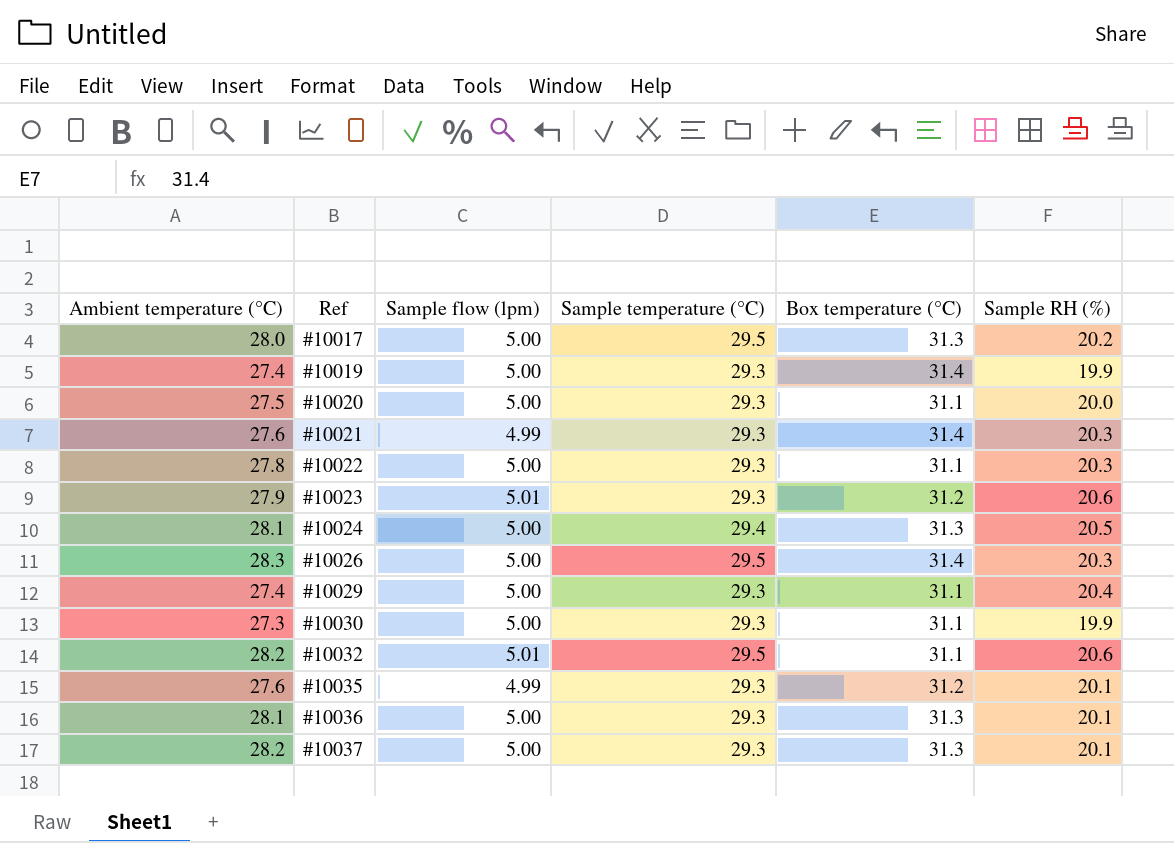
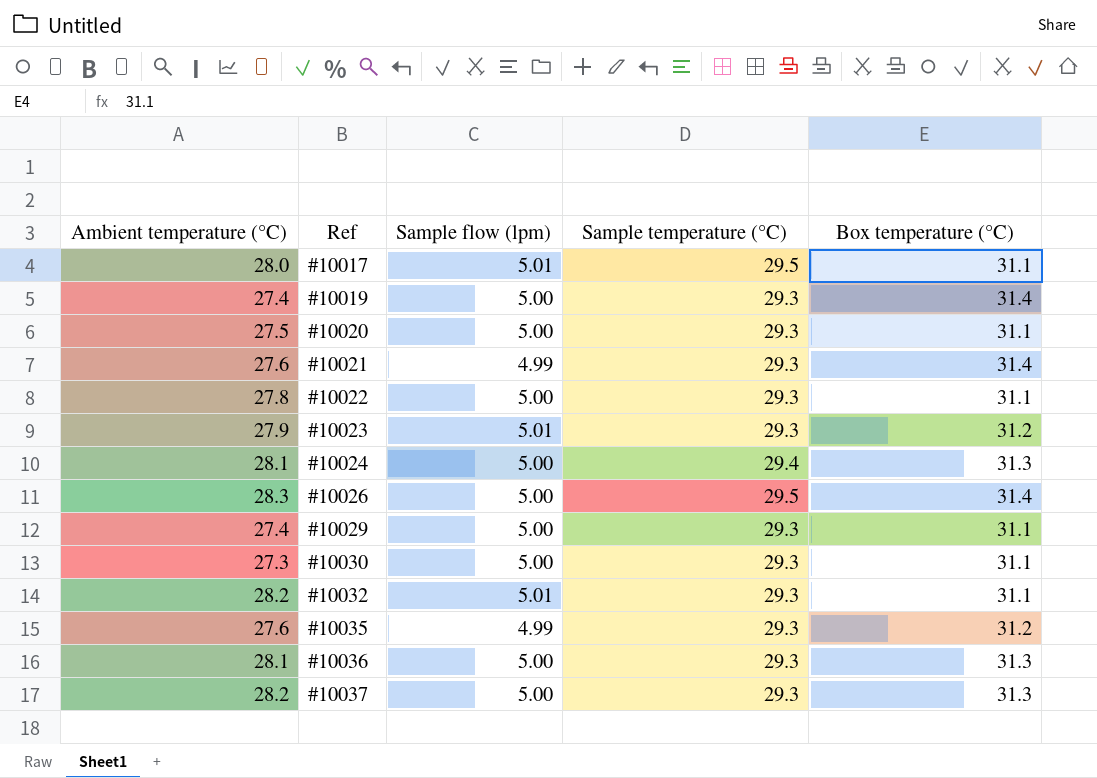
column Sample RH (%) | position: 6 -> none
#10017 | Sample flow (lpm): 5.00 -> 5.01
#10017 | Box temperature (°C): 31.3 -> 31.1
#10032 | Sample temperature (°C): 29.5 -> 29.3

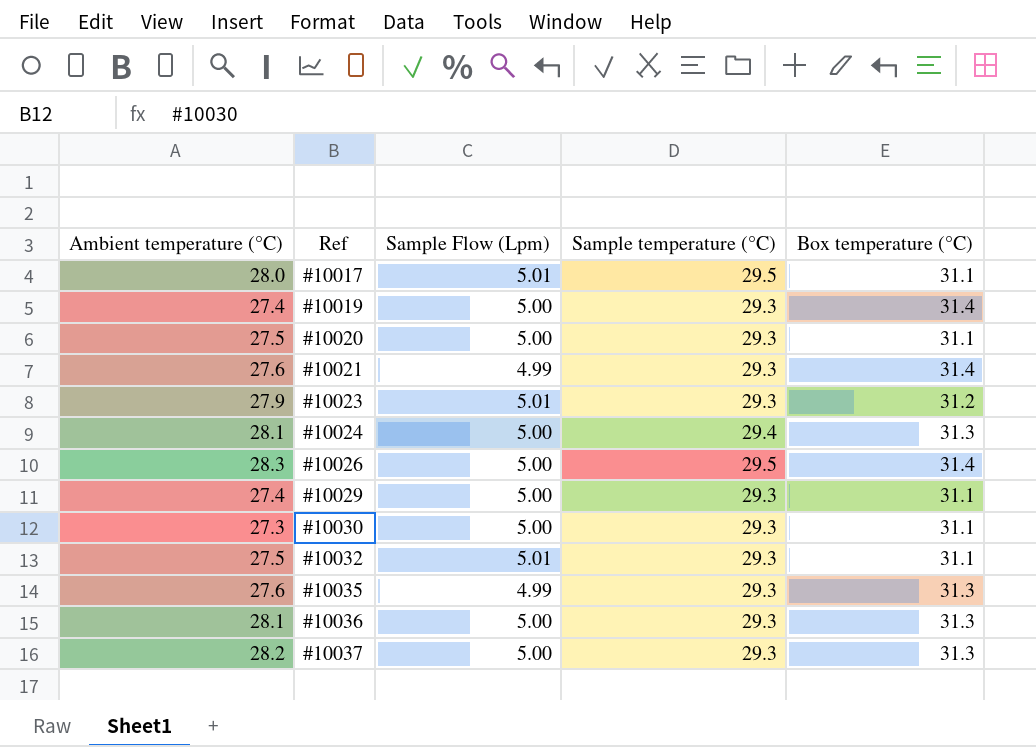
column name: Sample flow (lpm) -> Sample Flow (Lpm)
row #10022: 27.8 | 5.00 | 29.3 | 31.1 -> none
#10032 | Ambient temperature (°C): 28.2 -> 27.5
#10035 | Box temperature (°C): 31.2 -> 31.3

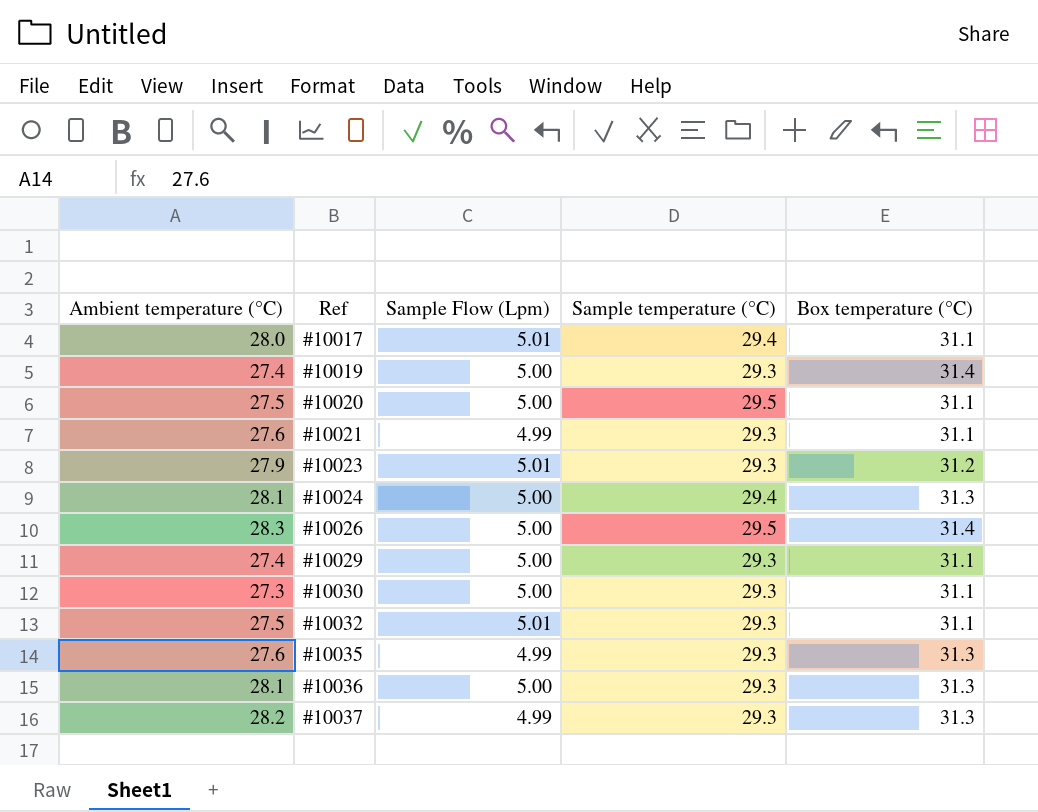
#10017 | Sample temperature (°C): 29.5 -> 29.4
#10020 | Sample temperature (°C): 29.3 -> 29.5
#10021 | Box temperature (°C): 31.4 -> 31.1
#10037 | Sample Flow (Lpm): 5.00 -> 4.99

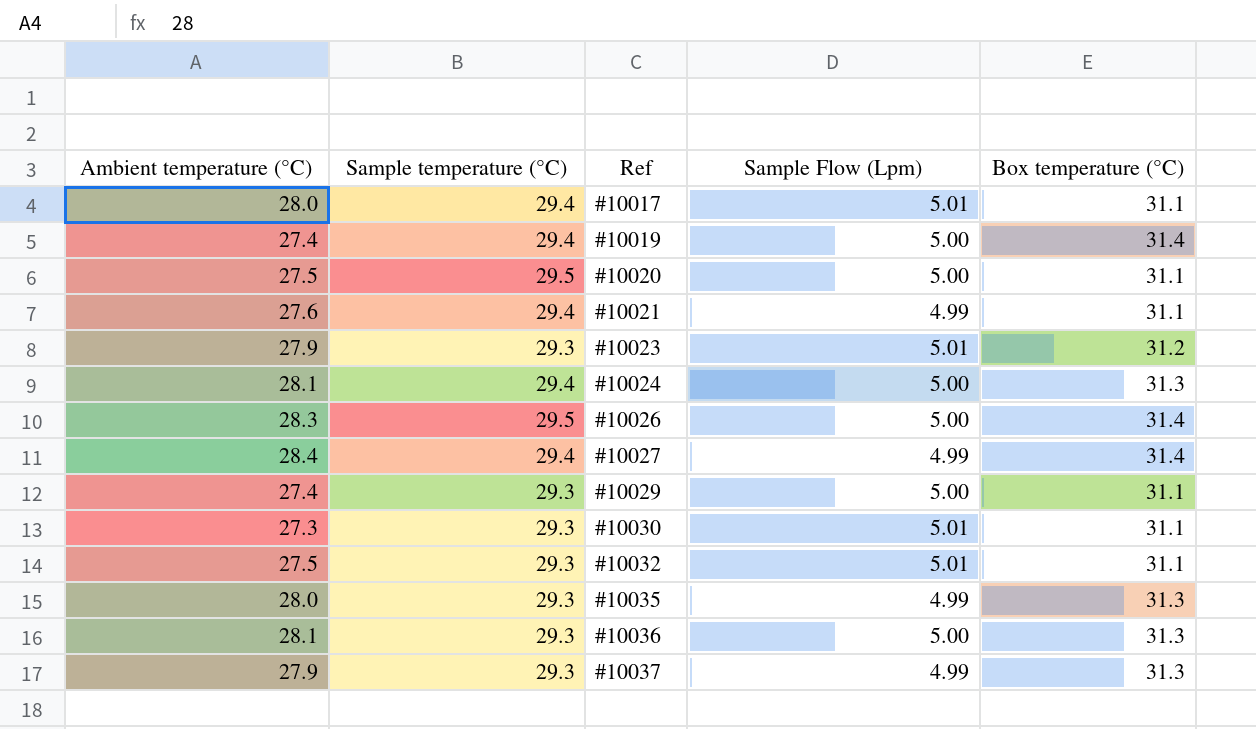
column Sample temperature (°C) | position: 4 -> 2
#10019 | Sample temperature (°C): 29.3 -> 29.4
#10021 | Sample temperature (°C): 29.3 -> 29.4
row #10027: none -> 28.4 | 29.4 | 4.99 | 31.4
#10030 | Sample Flow (Lpm): 5.00 -> 5.01
#10035 | Ambient temperature (°C): 27.6 -> 28.0
#10037 | Ambient temperature (°C): 28.2 -> 27.9

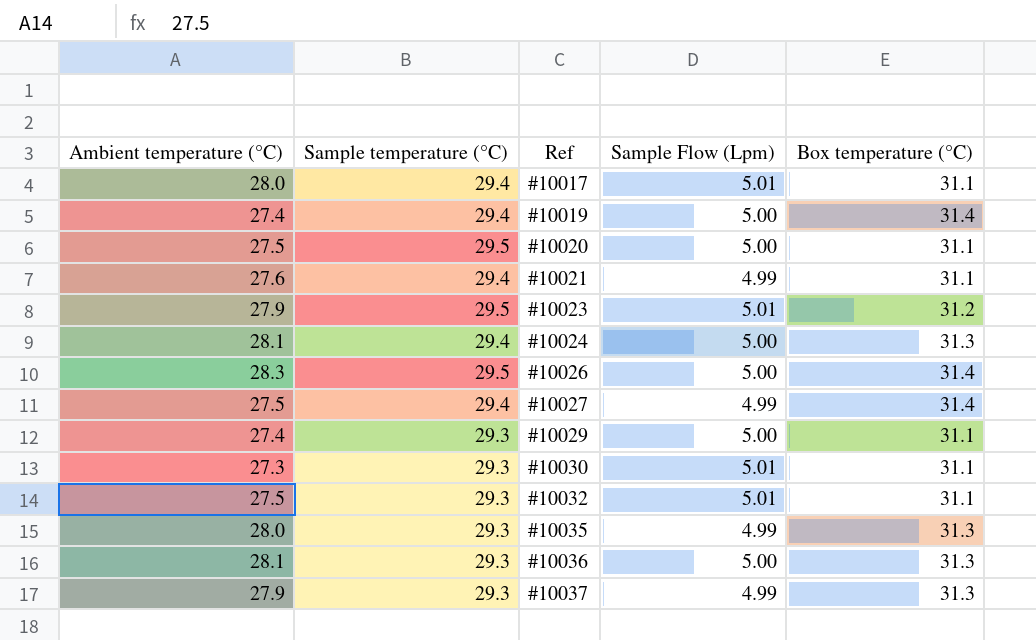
#10023 | Sample temperature (°C): 29.3 -> 29.5
#10027 | Ambient temperature (°C): 28.4 -> 27.5

